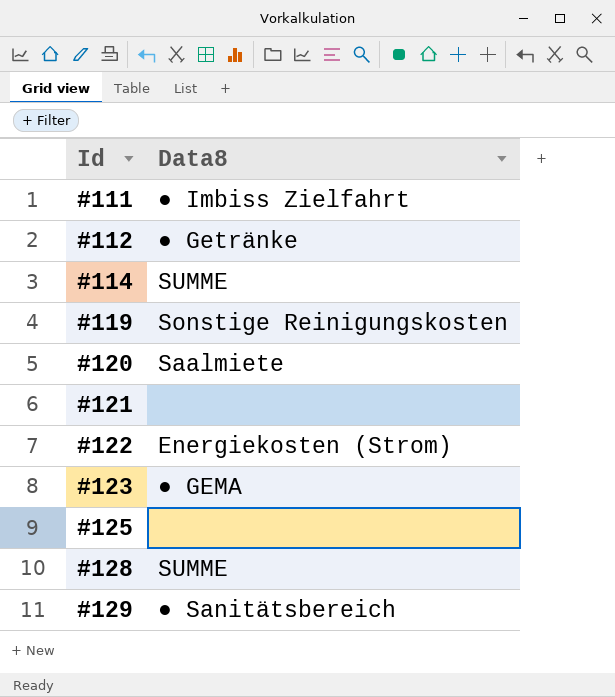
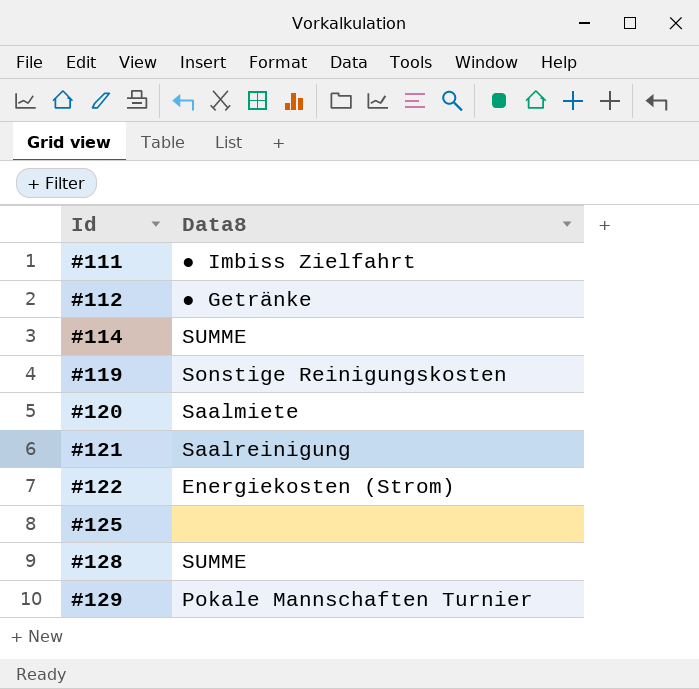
row #123: ● GEMA -> none
#121 | Data8: none -> Saalreinigung
#129 | Data8: ● Sanitätsbereich -> Pokale Mannschaften Turnier

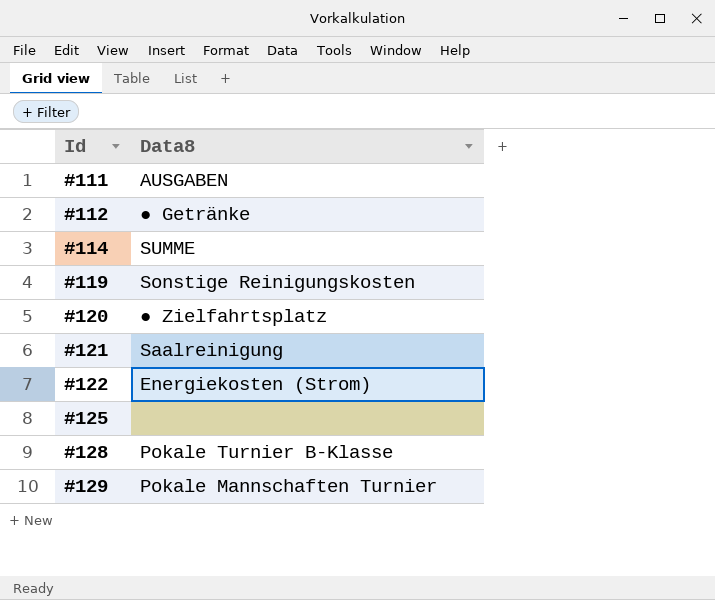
#111 | Data8: ● Imbiss Zielfahrt -> AUSGABEN
#120 | Data8: Saalmiete -> ● Zielfahrtsplatz
#128 | Data8: SUMME -> Pokale Turnier B-Klasse

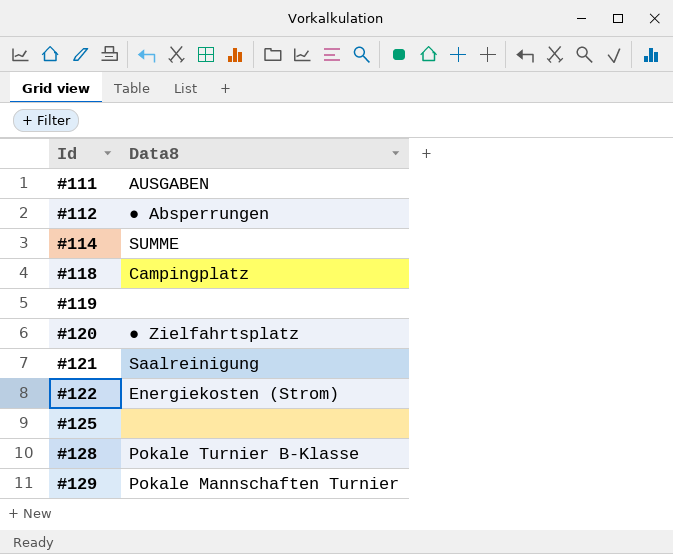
#112 | Data8: ● Getränke -> ● Absperrungen
row #118: none -> Campingplatz
#119 | Data8: Sonstige Reinigungskosten -> none

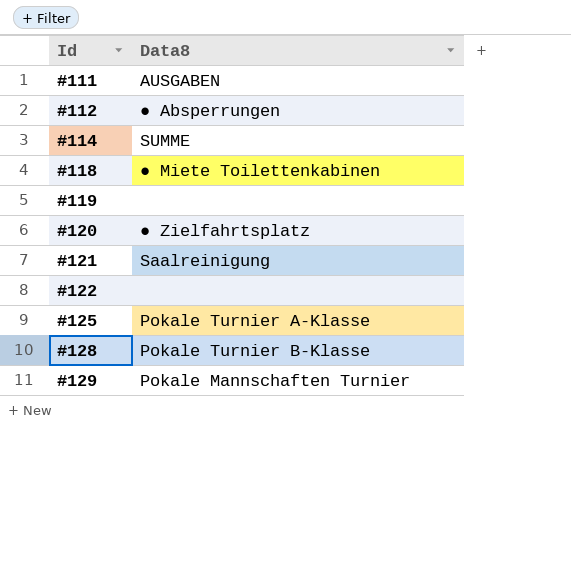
#118 | Data8: Campingplatz -> ● Miete Toilettenkabinen
#122 | Data8: Energiekosten (Strom) -> none
#125 | Data8: none -> Pokale Turnier A-Klasse

